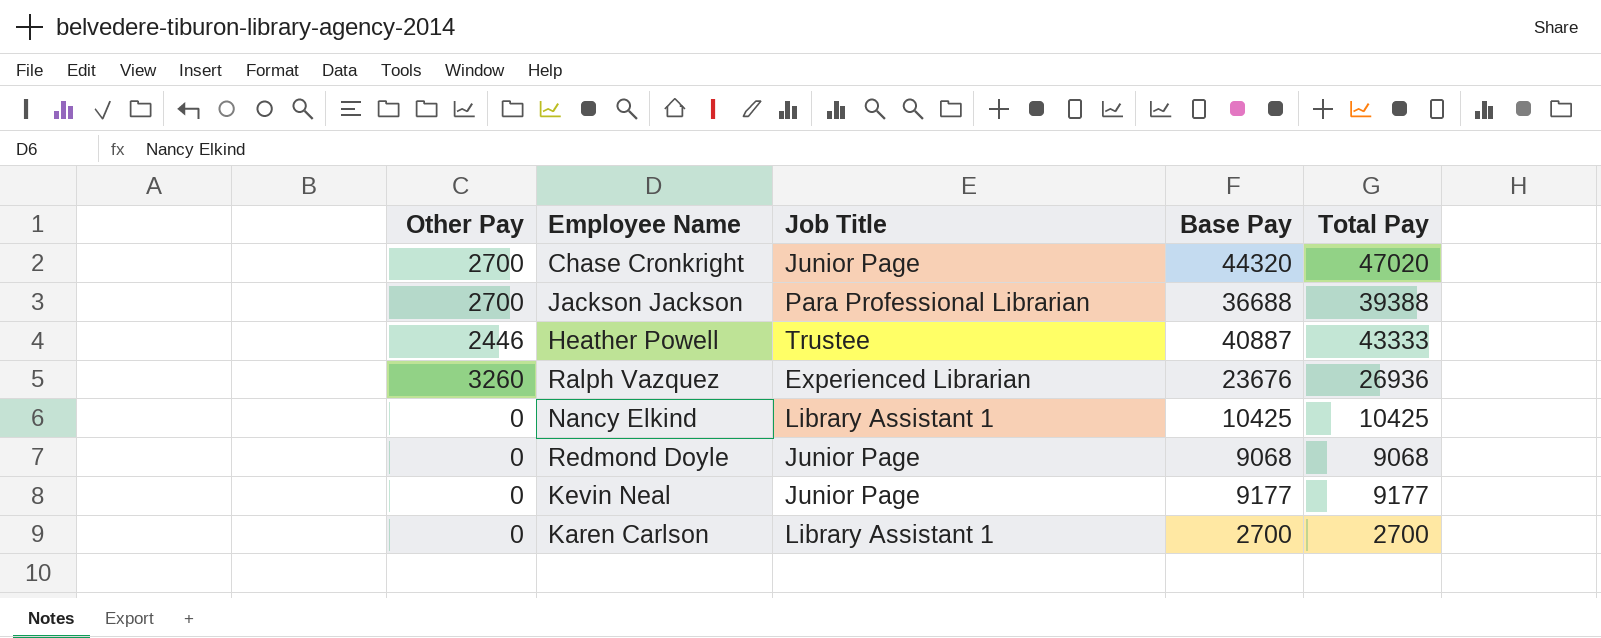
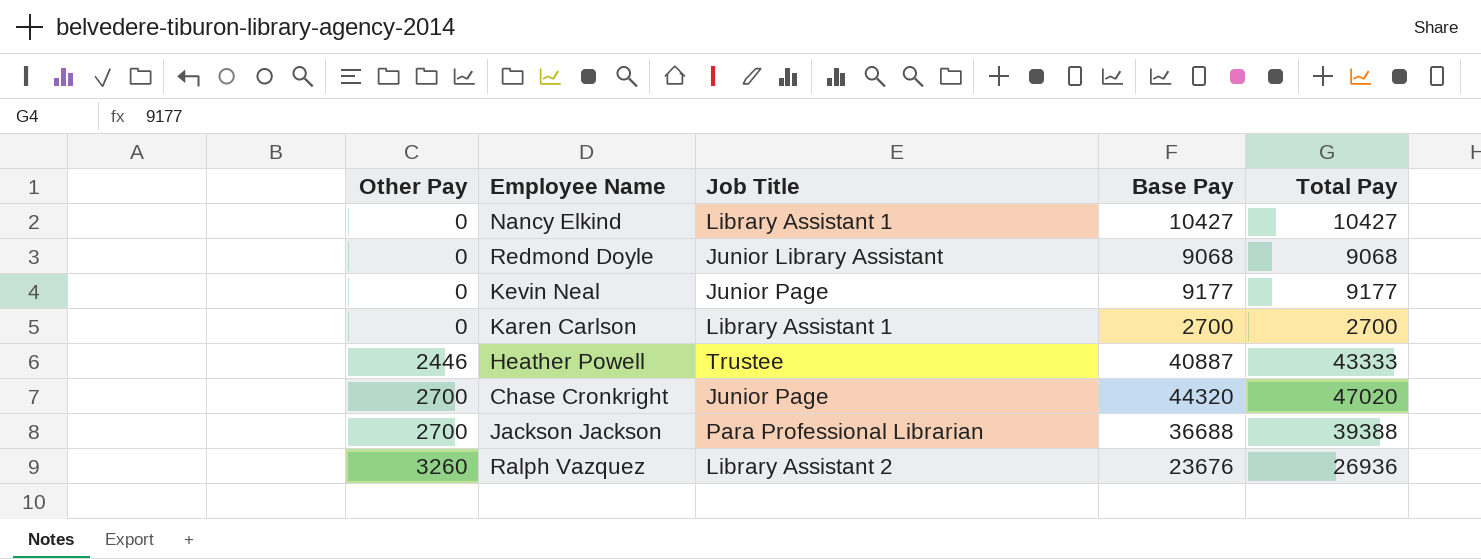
row order: none -> Other Pay ascending
Nancy Elkind | Base Pay: 10425 -> 10427
Nancy Elkind | Total Pay: 10425 -> 10427
Redmond Doyle | Job Title: Junior Page -> Junior Library Assistant
Ralph Vazquez | Job Title: Experienced Librarian -> Library Assistant 2

